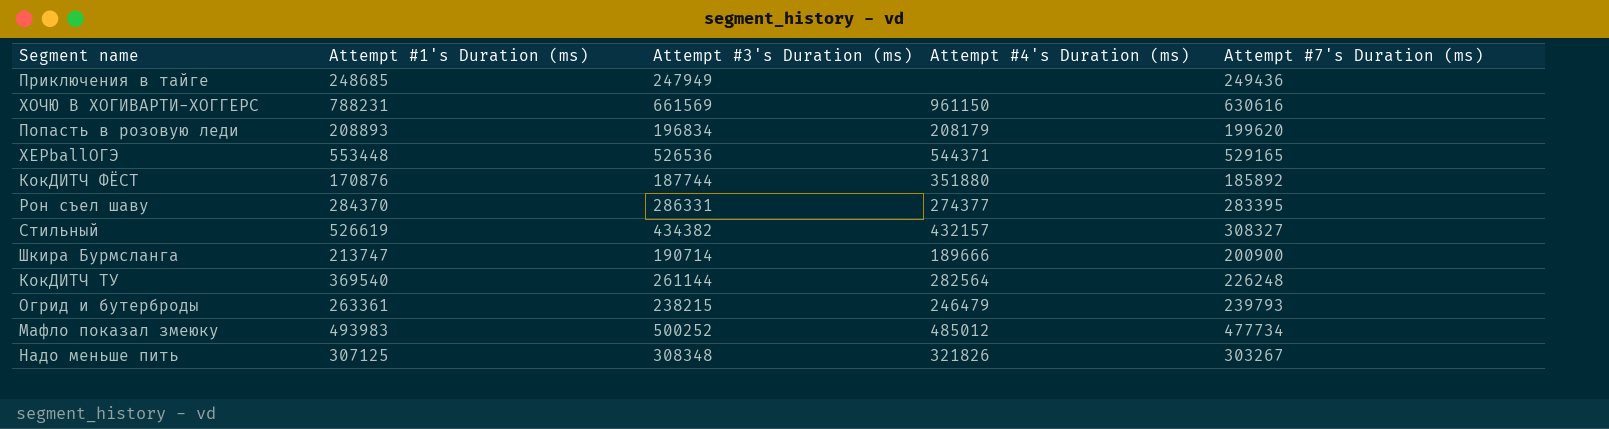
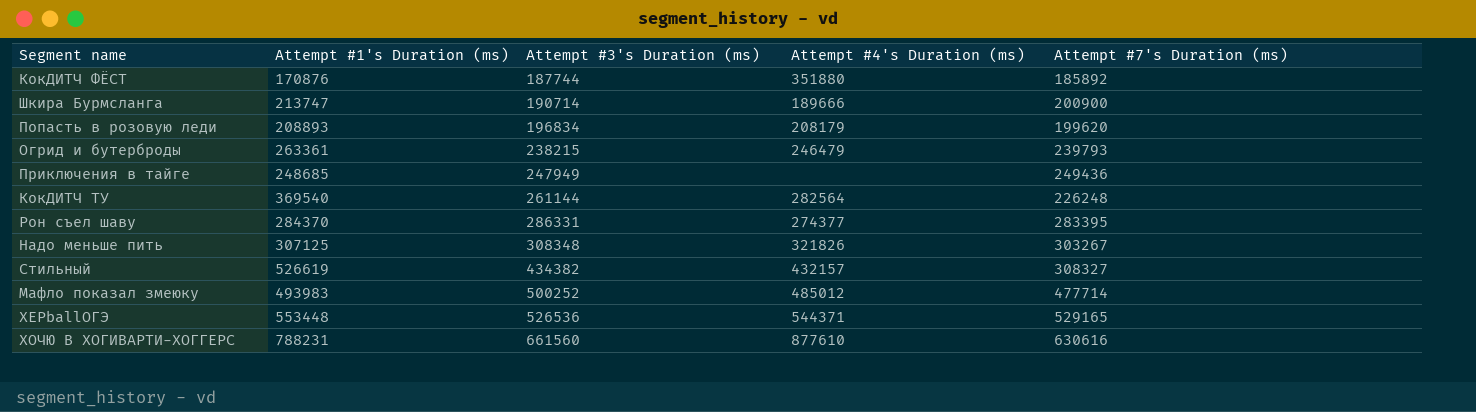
row order: none -> Attempt #3's Duration (ms) ascending
Мафло показал змеюку | Attempt #7's Duration (ms): 477734 -> 477714
ХОЧЮ В ХОГИВАРТИ-ХОГГЕРС | Attempt #3's Duration (ms): 661569 -> 661560
ХОЧЮ В ХОГИВАРТИ-ХОГГЕРС | Attempt #4's Duration (ms): 961150 -> 877610

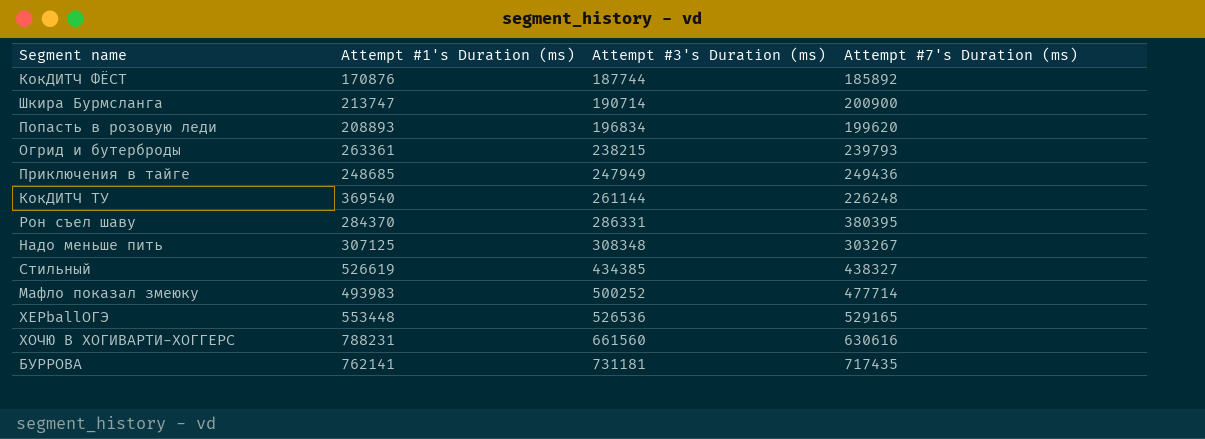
column Attempt #4's Duration (ms) | position: 4 -> none
Рон съел шаву | Attempt #7's Duration (ms): 283395 -> 380395
Стильный | Attempt #3's Duration (ms): 434382 -> 434385
Стильный | Attempt #7's Duration (ms): 308327 -> 438327
row БУРРОВА: none -> 762141 | 731181 | 717435

